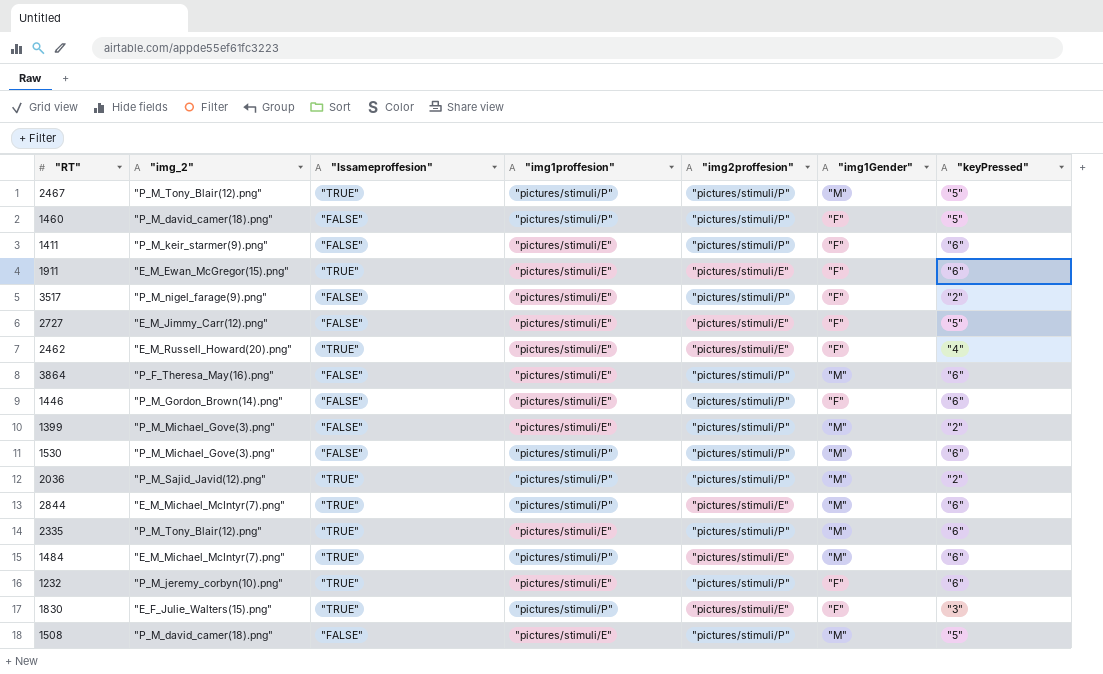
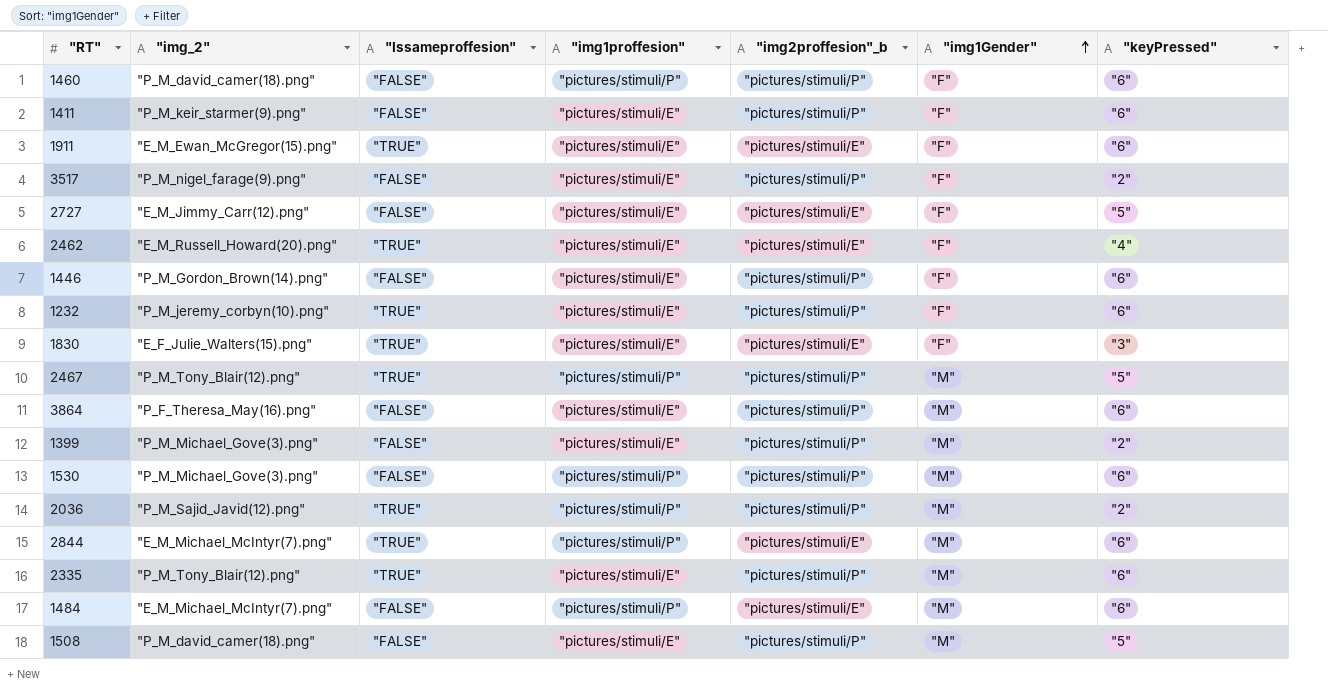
row order: none -> "img1Gender" ascending
column name: "img2proffesion" -> "img2proffesion"_b
1460 | "keyPressed": "5" -> "6"
1830 | "img1proffesion": "pictures/stimuli/P" -> "pictures/stimuli/E"
1484 | "Issameproffesion": "TRUE" -> "FALSE"

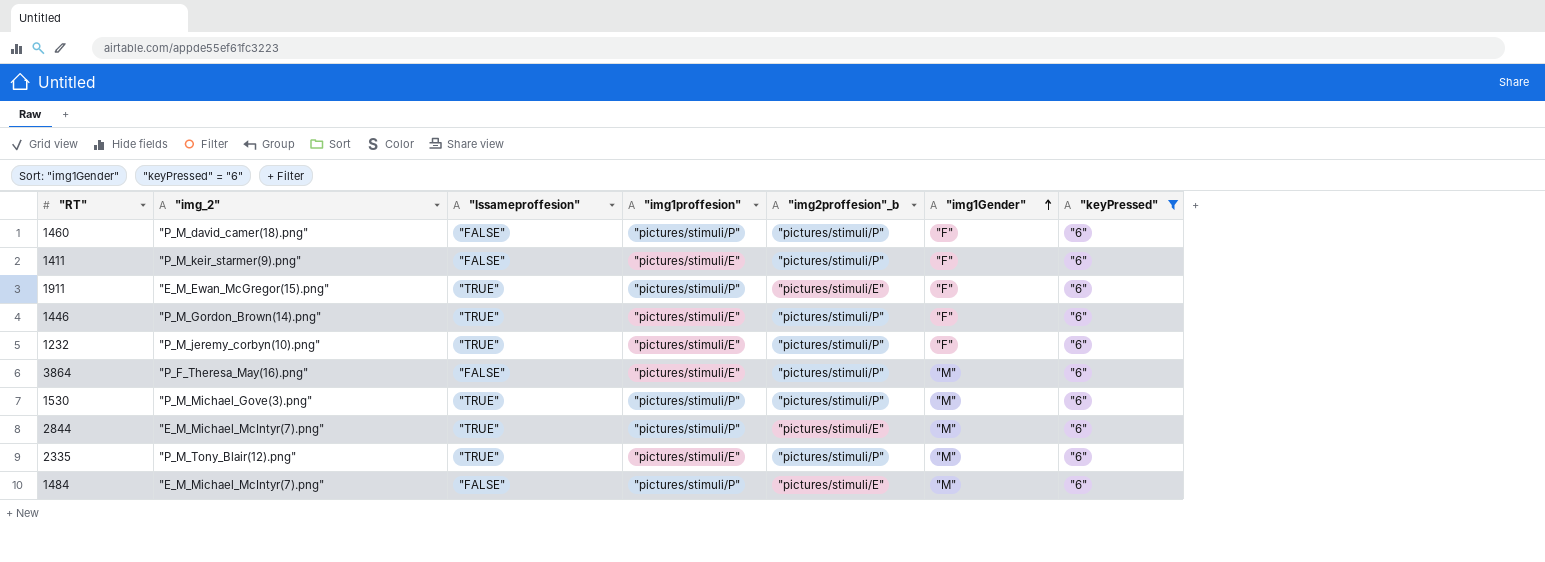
filter: none -> "keyPressed" = "6"
1911 | "img1proffesion": "pictures/stimuli/E" -> "pictures/stimuli/P"
1446 | "Issameproffesion": "FALSE" -> "TRUE"
1530 | "Issameproffesion": "FALSE" -> "TRUE"

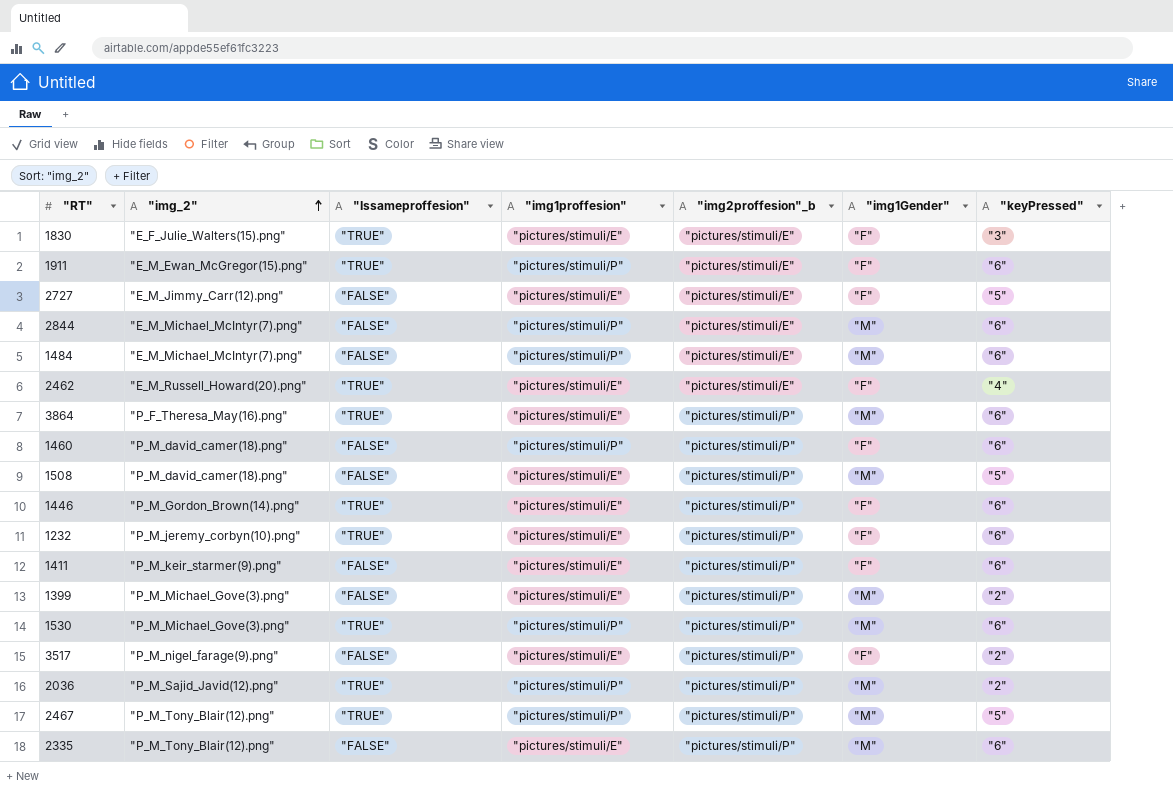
filter: "keyPressed" = "6" -> none
row order: "img1Gender" ascending -> "img_2" ascending
2844 | "Issameproffesion": "TRUE" -> "FALSE"
3864 | "Issameproffesion": "FALSE" -> "TRUE"
2335 | "Issameproffesion": "TRUE" -> "FALSE"

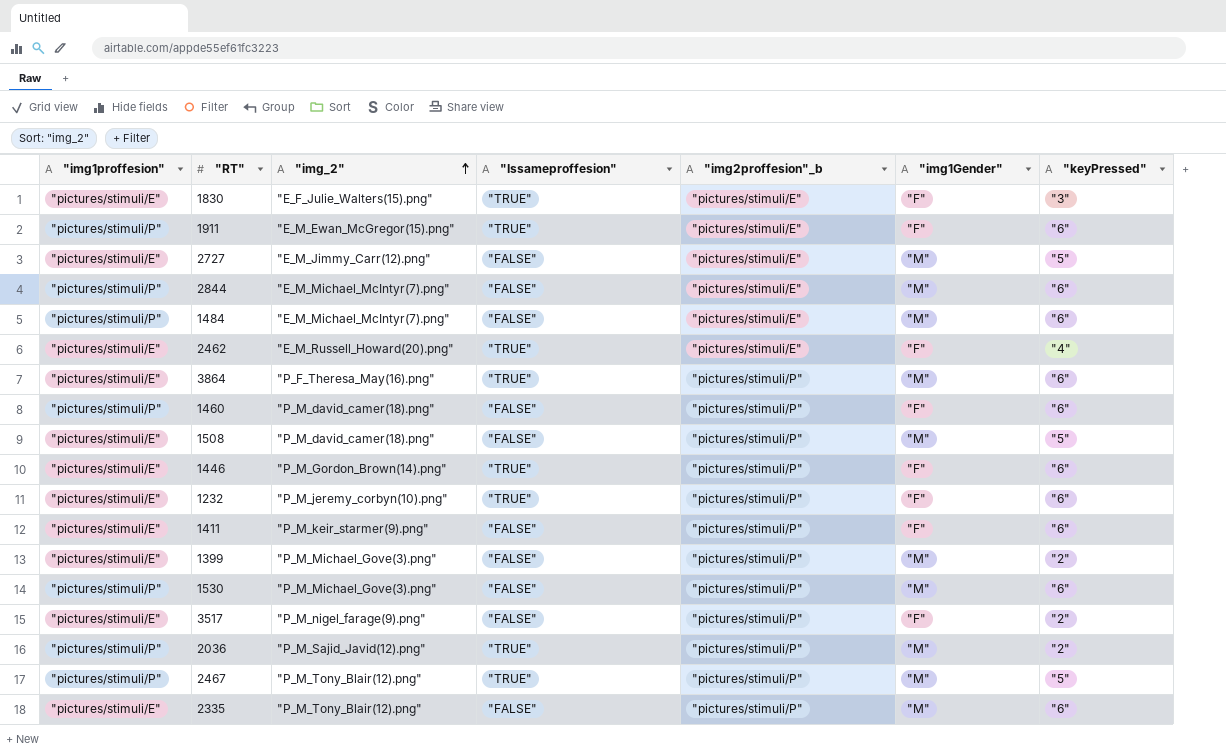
column "img1proffesion" | position: 4 -> 1
2727 | "img1Gender": "F" -> "M"
1530 | "Issameproffesion": "TRUE" -> "FALSE"

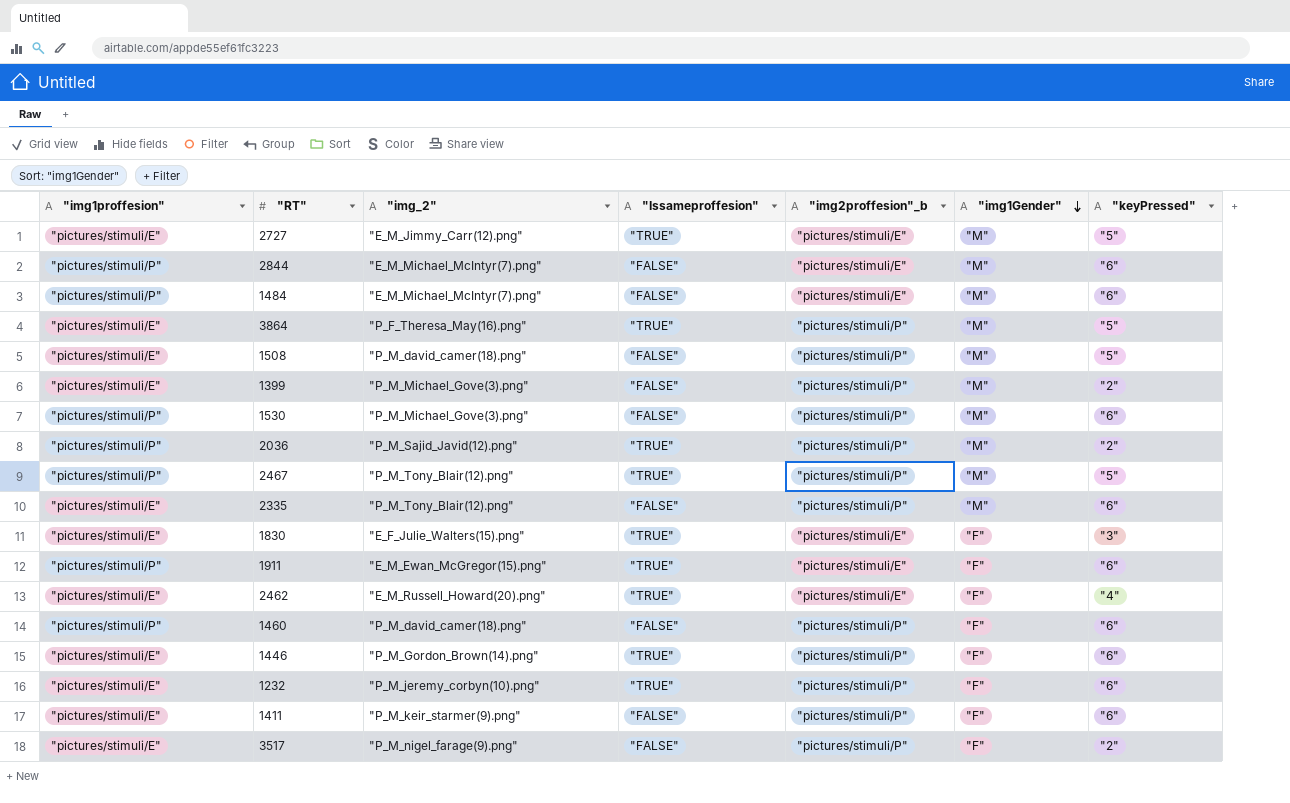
row order: "img_2" ascending -> "img1Gender" descending
2727 | "Issameproffesion": "FALSE" -> "TRUE"
3864 | "keyPressed": "6" -> "5"

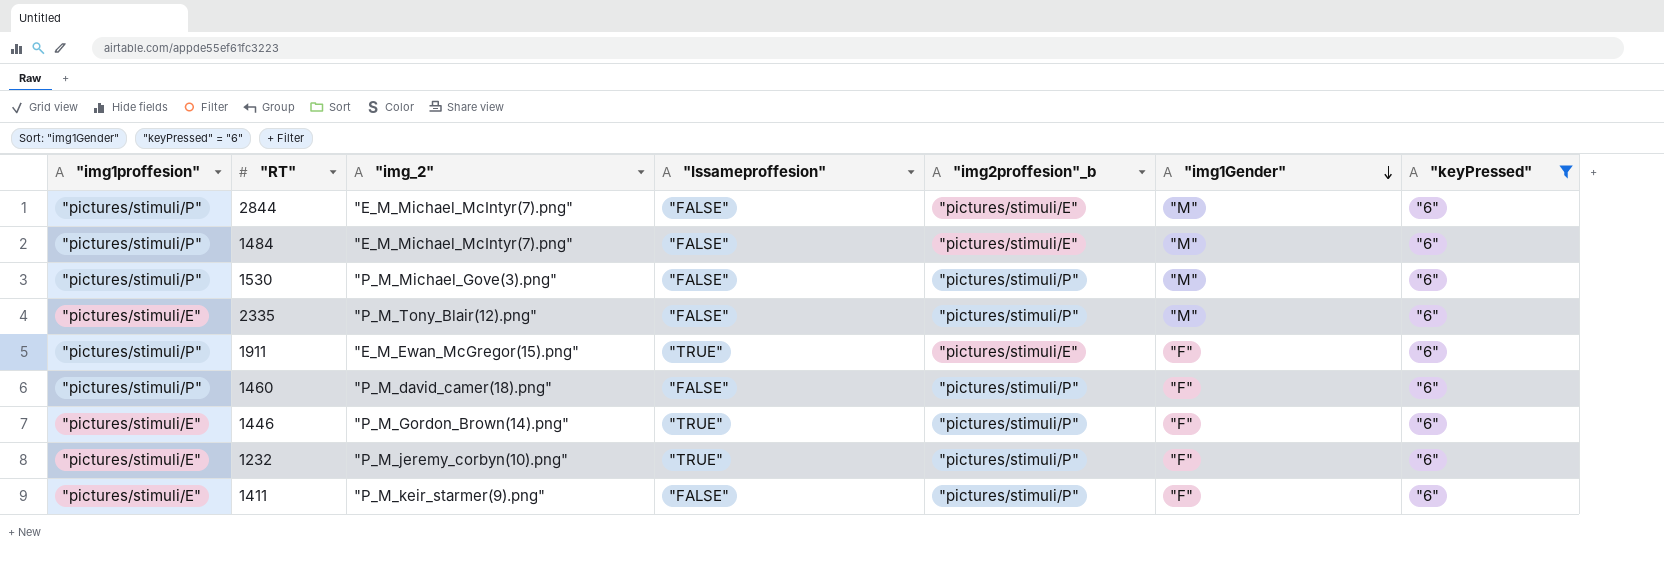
filter: none -> "keyPressed" = "6"

